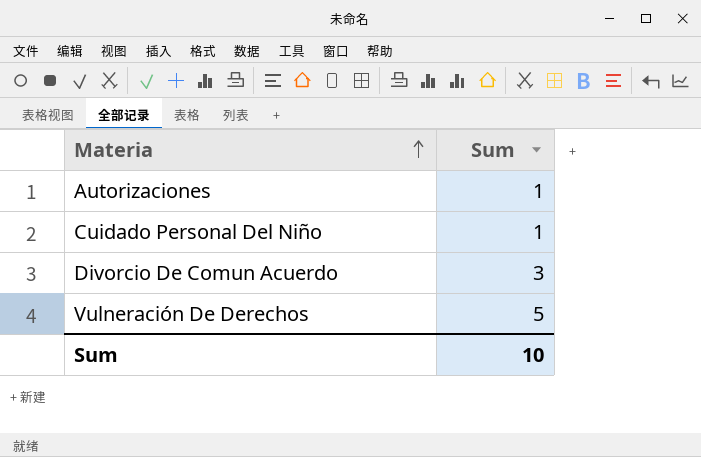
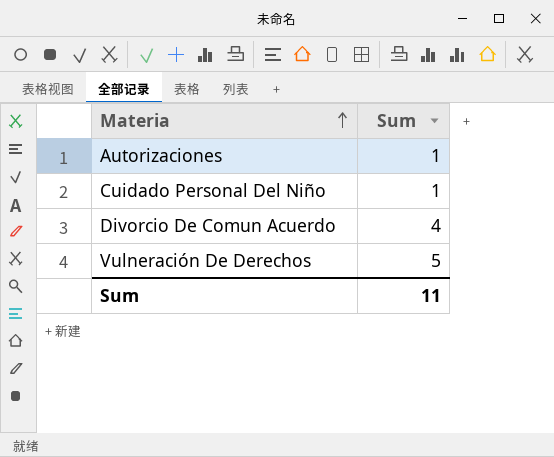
Divorcio De Comun Acuerdo | Sum: 3 -> 4
Sum | Sum: 10 -> 11

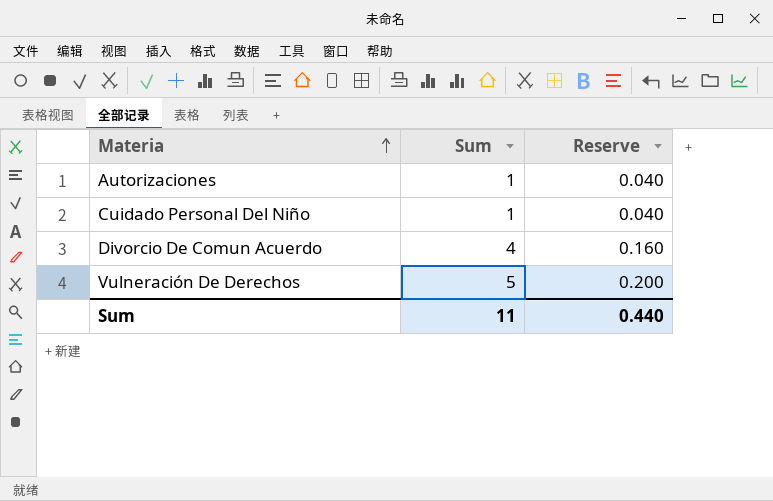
column Reserve | formula: none -> [Sum] * 0.04

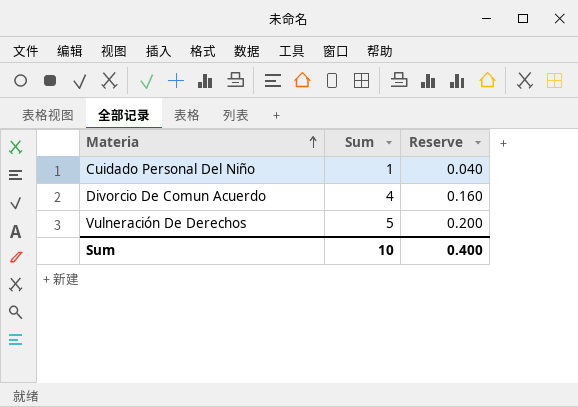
row Autorizaciones: 1 | 0.040 -> none
Sum | Sum: 11 -> 10
Sum | Reserve: 0.440 -> 0.400

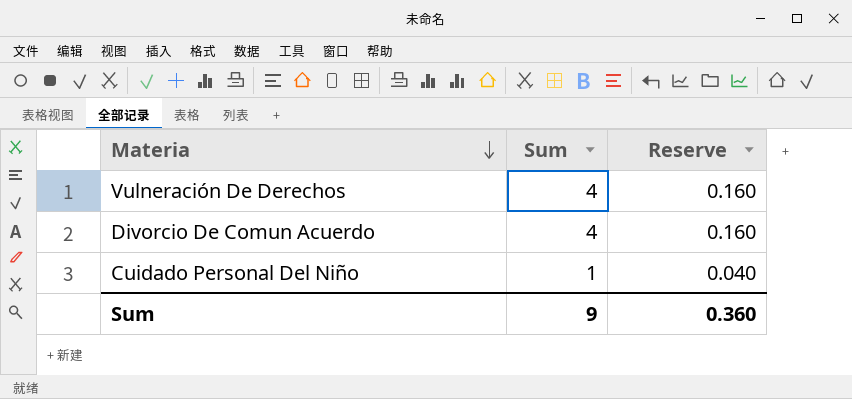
row order: Materia ascending -> Materia descending
Vulneración De Derechos | Sum: 5 -> 4
Vulneración De Derechos | Reserve: 0.200 -> 0.160
Sum | Sum: 10 -> 9
Sum | Reserve: 0.400 -> 0.360

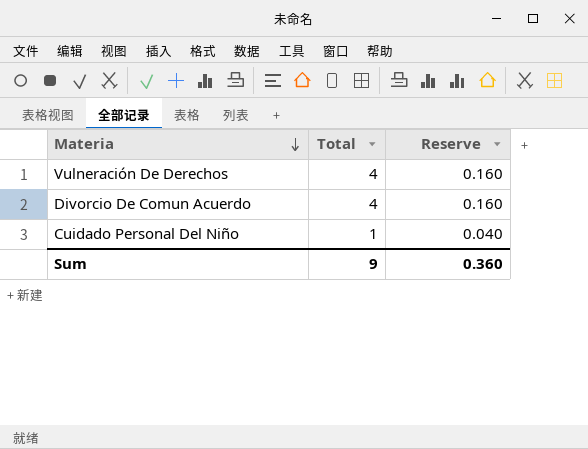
column name: Sum -> Total

